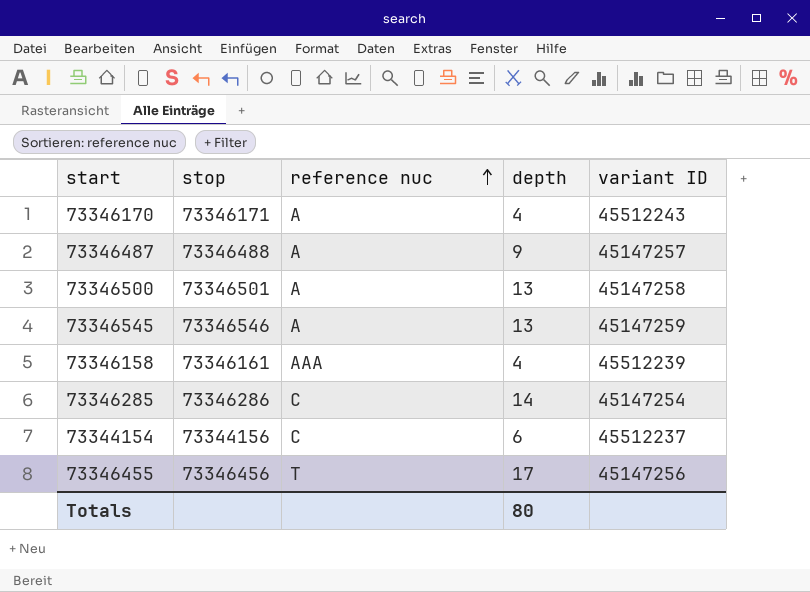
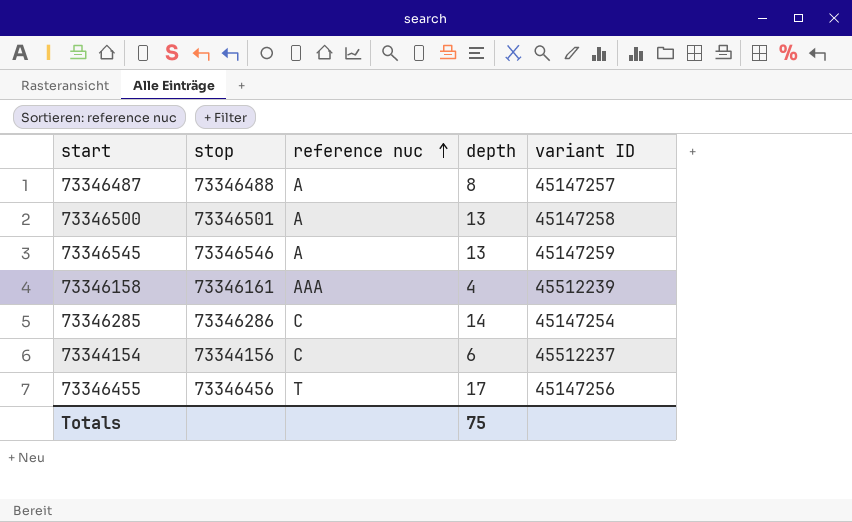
row 73346170: 73346171 | A | 4 | 45512243 -> none
73346487 | depth: 9 -> 8
Totals | depth: 80 -> 75

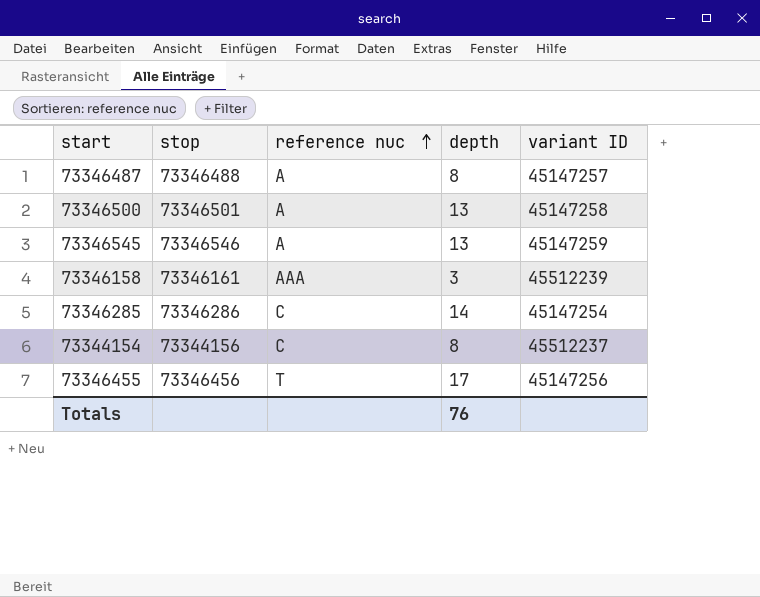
73346158 | depth: 4 -> 3
73344154 | depth: 6 -> 8
Totals | depth: 75 -> 76

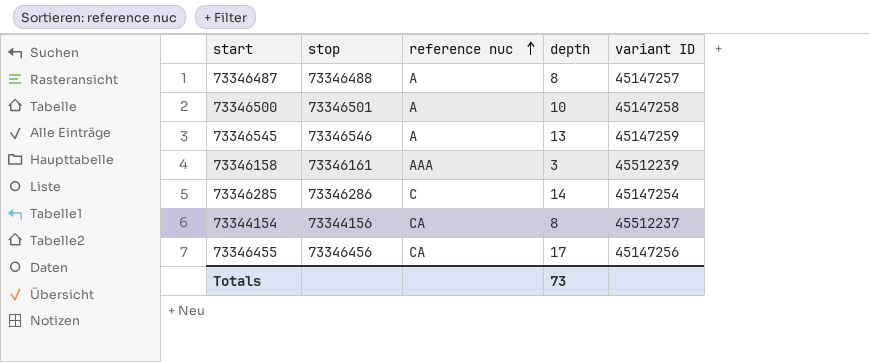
73346500 | depth: 13 -> 10
73344154 | reference nuc: C -> CA
73346455 | reference nuc: T -> CA
Totals | depth: 76 -> 73

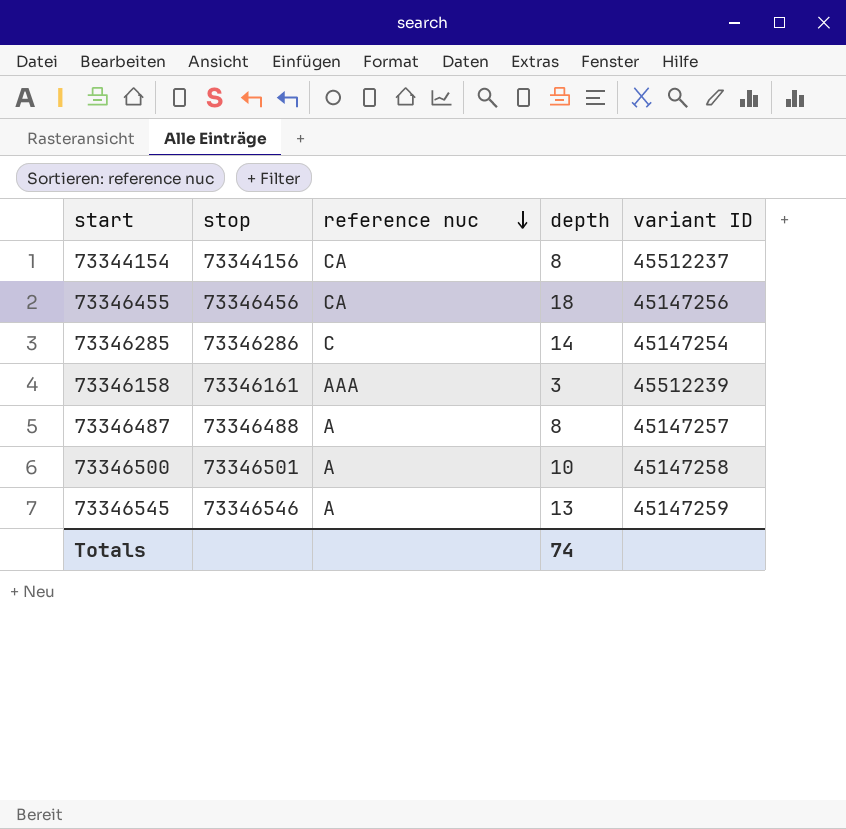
row order: reference nuc ascending -> reference nuc descending
73346455 | depth: 17 -> 18
Totals | depth: 73 -> 74

